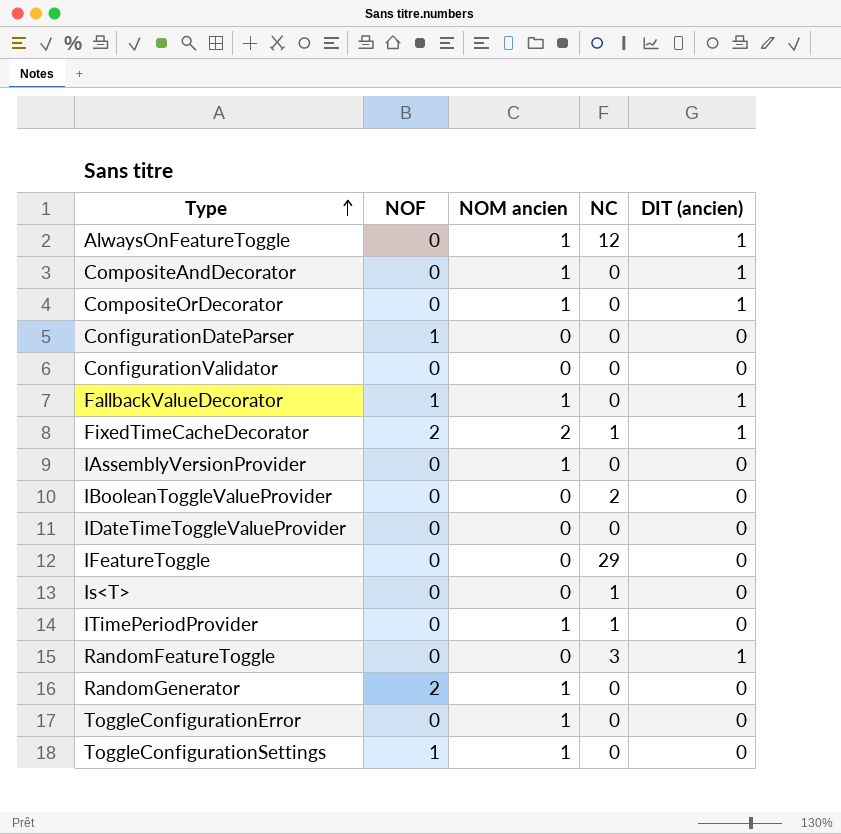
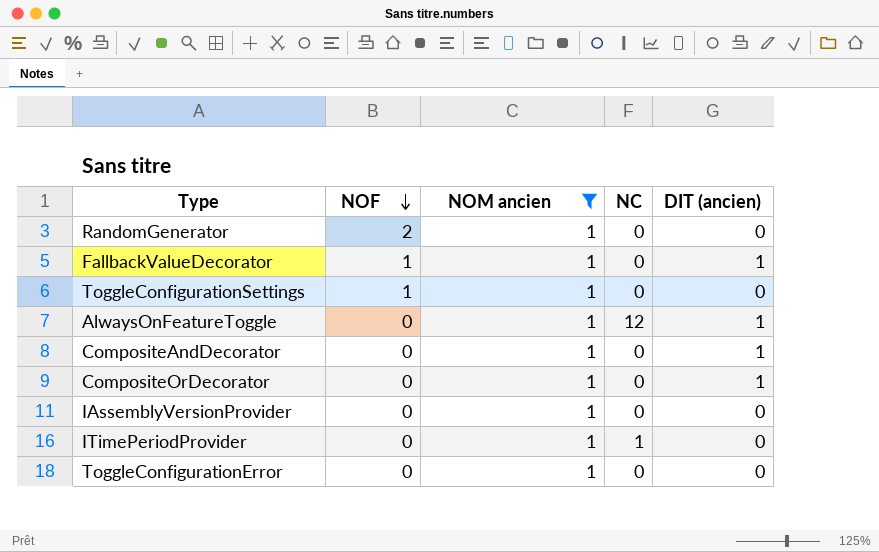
filter: none -> NOM ancien = 1
row order: Type ascending -> NOF descending

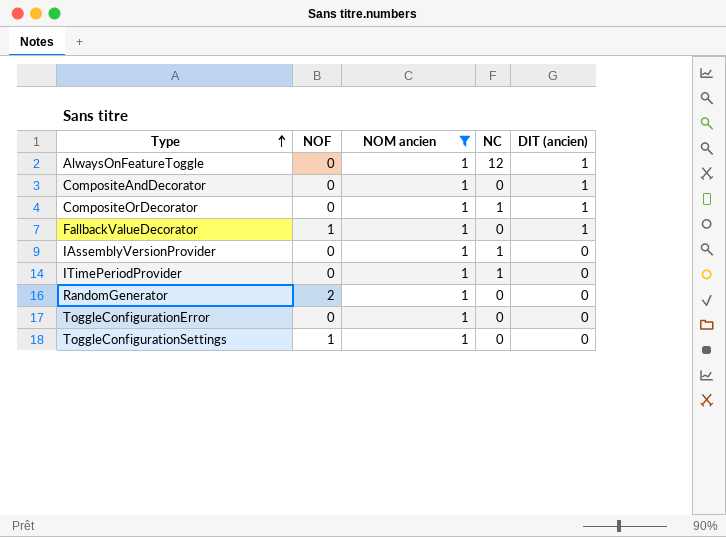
row order: NOF descending -> Type ascending
CompositeOrDecorator | NC: 0 -> 1
IAssemblyVersionProvider | NC: 0 -> 1

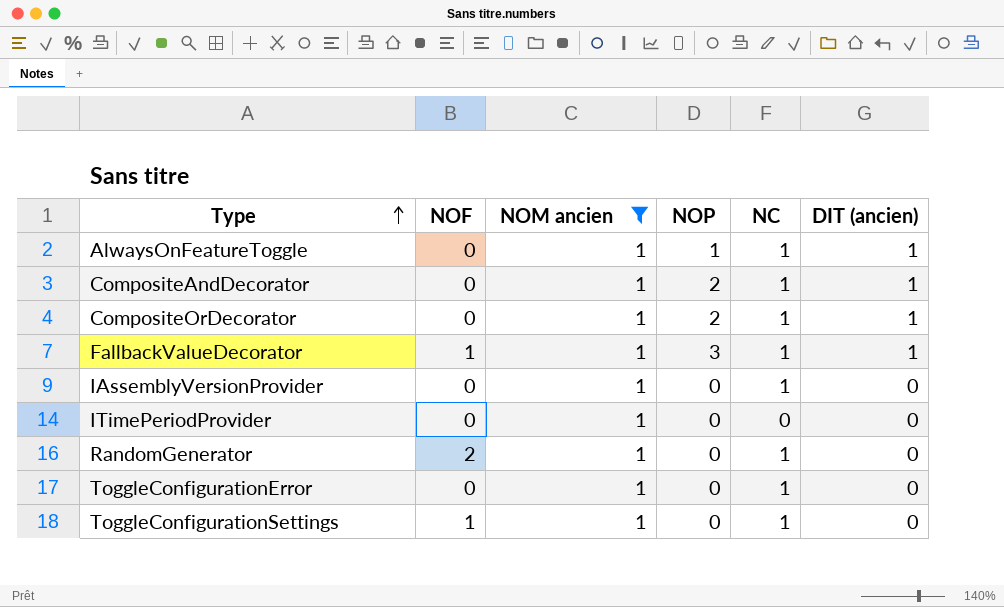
column NOP | position: none -> 4
AlwaysOnFeatureToggle | NC: 12 -> 1
CompositeAndDecorator | NC: 0 -> 1
FallbackValueDecorator | NC: 0 -> 1
ITimePeriodProvider | NC: 1 -> 0
RandomGenerator | NC: 0 -> 1
ToggleConfigurationError | NC: 0 -> 1
ToggleConfigurationSettings | NC: 0 -> 1

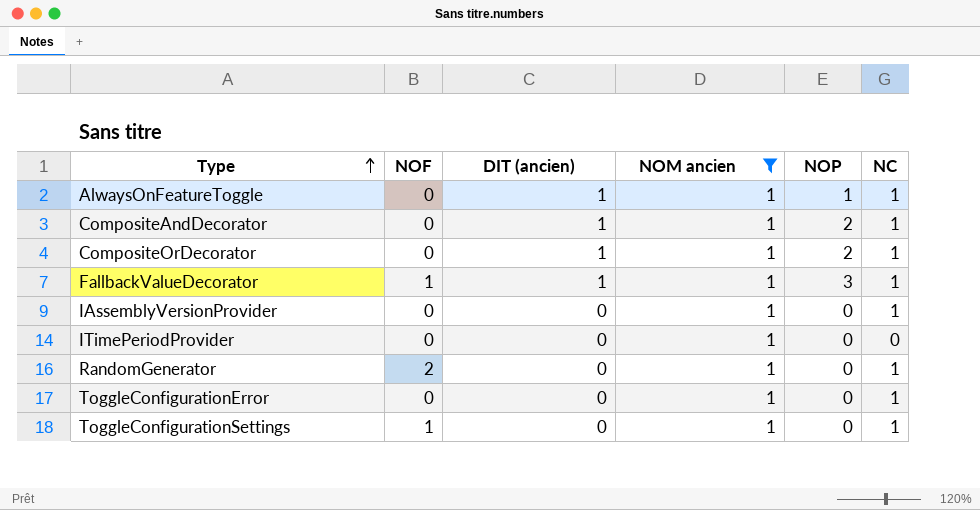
column DIT (ancien) | position: 6 -> 3

